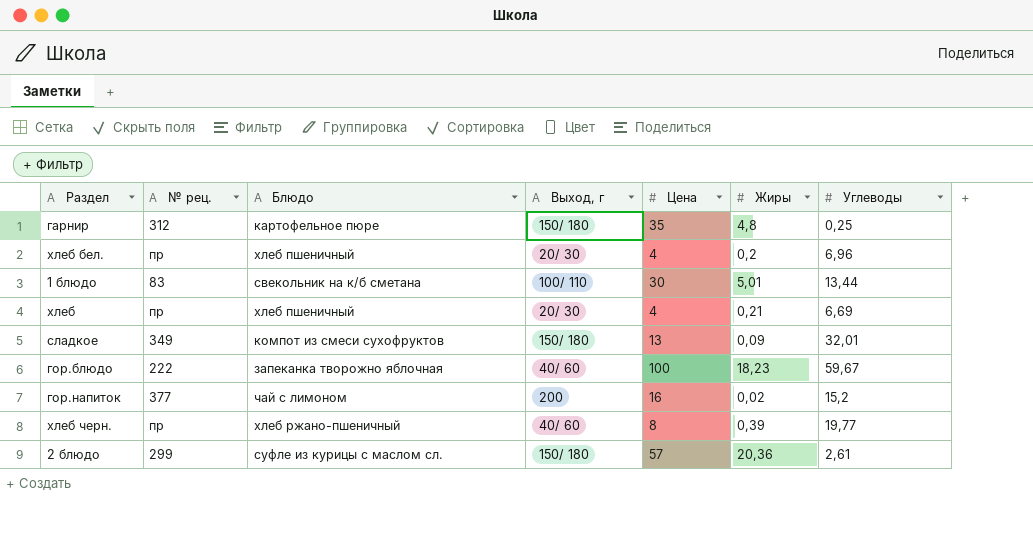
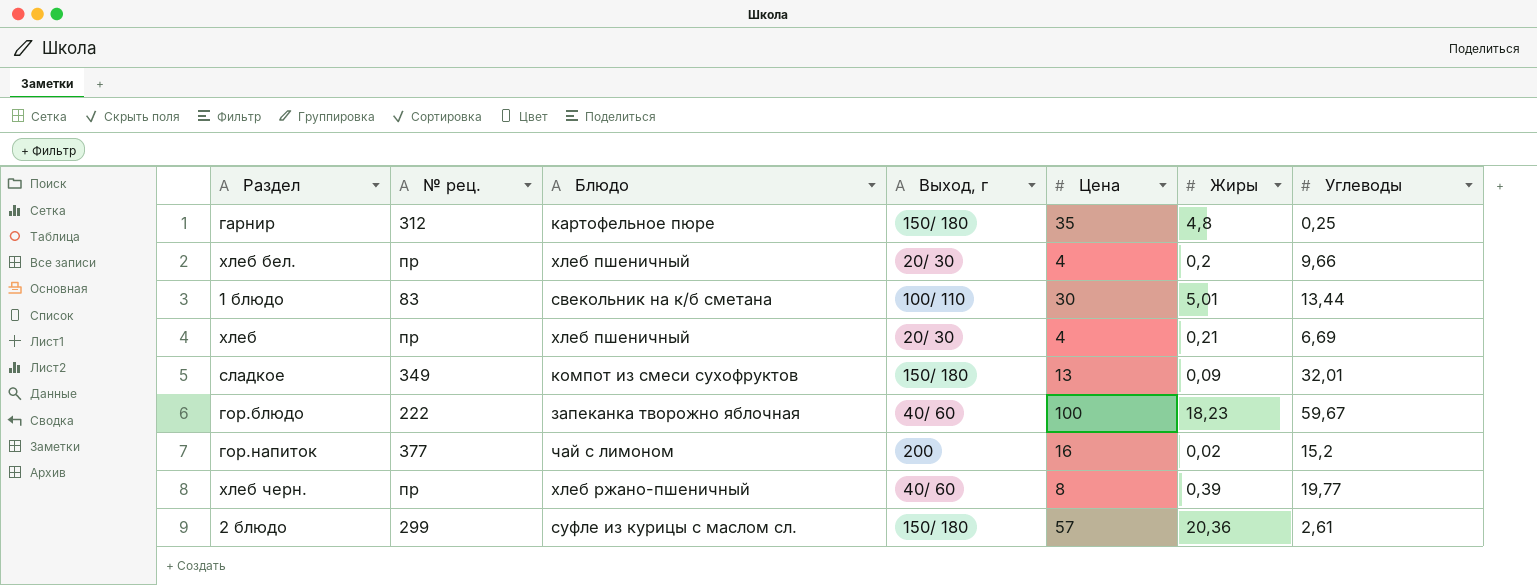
хлеб бел. | Углеводы: 6,96 -> 9,66

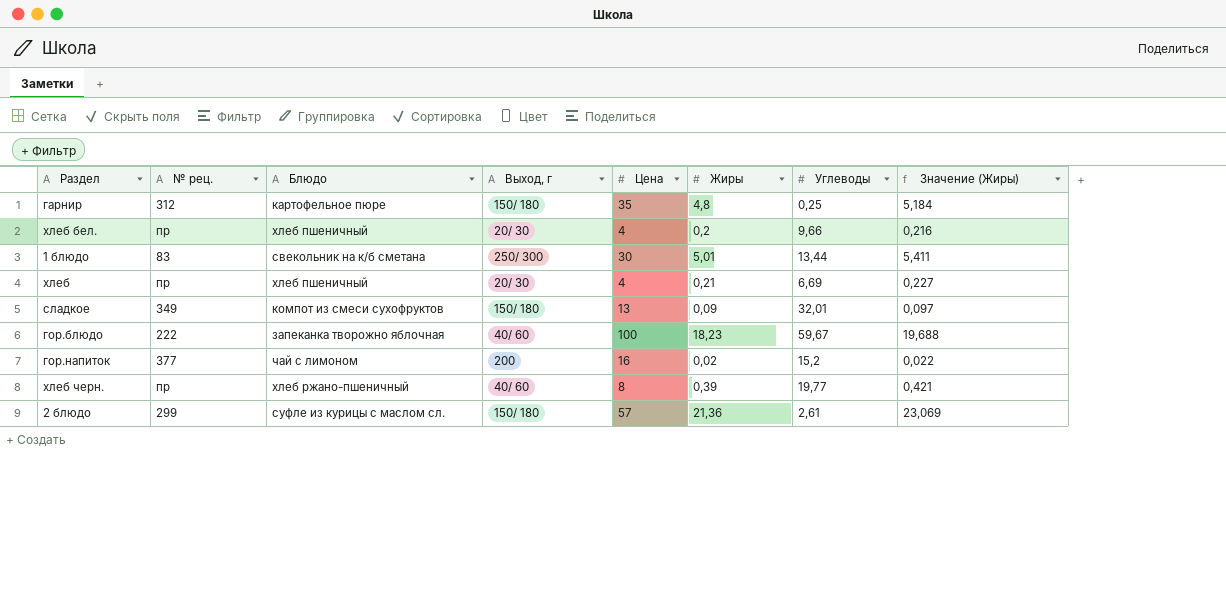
column Значение (Жиры) | formula: none -> [Жиры] * 1,08
1 блюдо | Выход, г: 100/ 110 -> 250/ 300
2 блюдо | Жиры: 20,36 -> 21,36

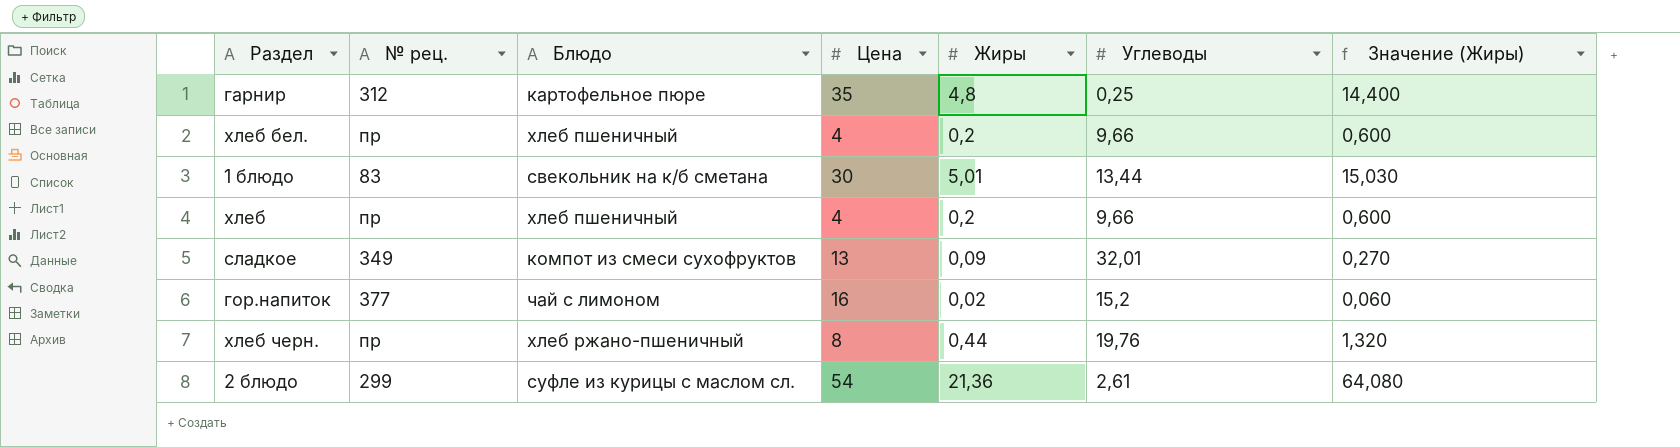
column Выход, г | position: 4 -> none
column Значение (Жиры) | formula: [Жиры] * 1,08 -> [Жиры] * 3
row гор.блюдо: 222 | запеканка творожно яблочная | 40/ 60 | 100 | 18,23 | 59,67 | 19,688 -> none
хлеб | Жиры: 0,21 -> 0,2
хлеб | Углеводы: 6,69 -> 9,66
хлеб черн. | Жиры: 0,39 -> 0,44
хлеб черн. | Углеводы: 19,77 -> 19,76
2 блюдо | Цена: 57 -> 54

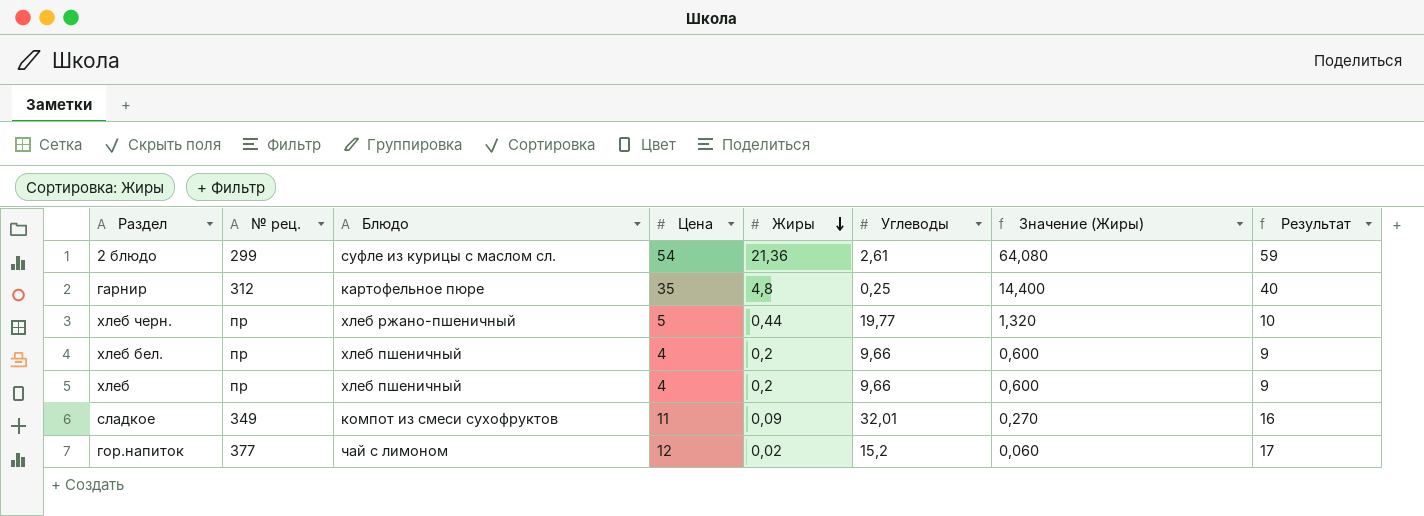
row order: none -> Жиры descending
column Результат | formula: none -> [Цена] + 5
row 1 блюдо: 83 | свекольник на к/б сметана | 30 | 5,01 | 13,44 | 15,030 -> none
хлеб черн. | Цена: 8 -> 5
хлеб черн. | Углеводы: 19,76 -> 19,77
сладкое | Цена: 13 -> 11
гор.напиток | Цена: 16 -> 12

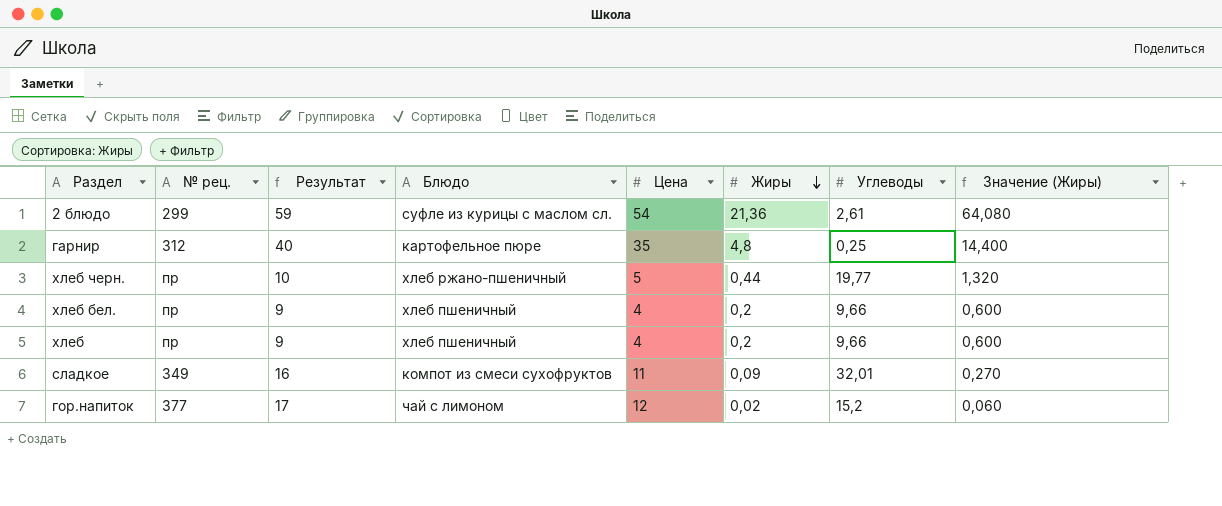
column Результат | position: 8 -> 3

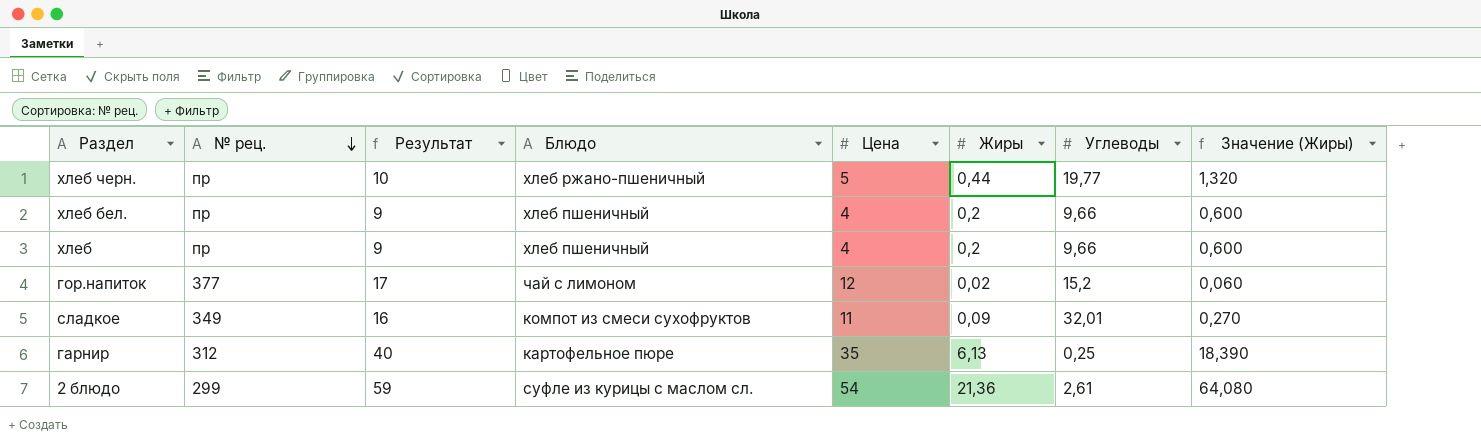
row order: Жиры descending -> № рец. descending
гарнир | Жиры: 4,8 -> 6,13
гарнир | Значение (Жиры): 14,400 -> 18,390

